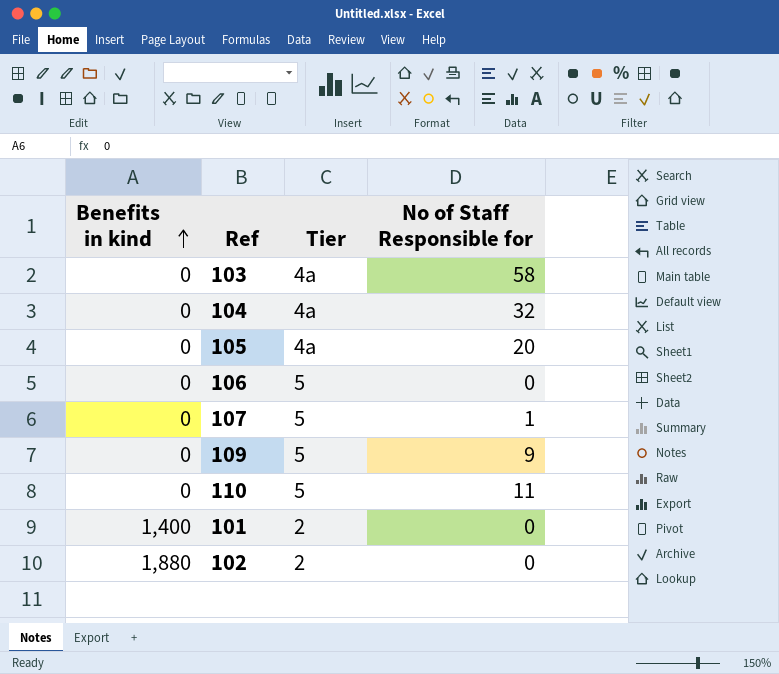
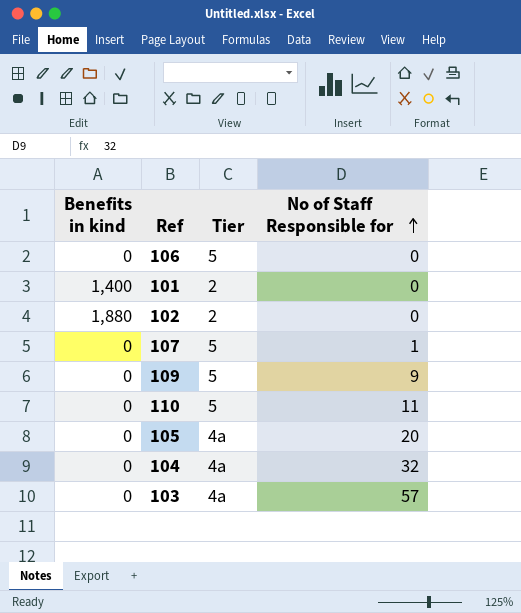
row order: Benefits in kind ascending -> No of Staff Responsible for ascending
103 | No of Staff Responsible for: 58 -> 57

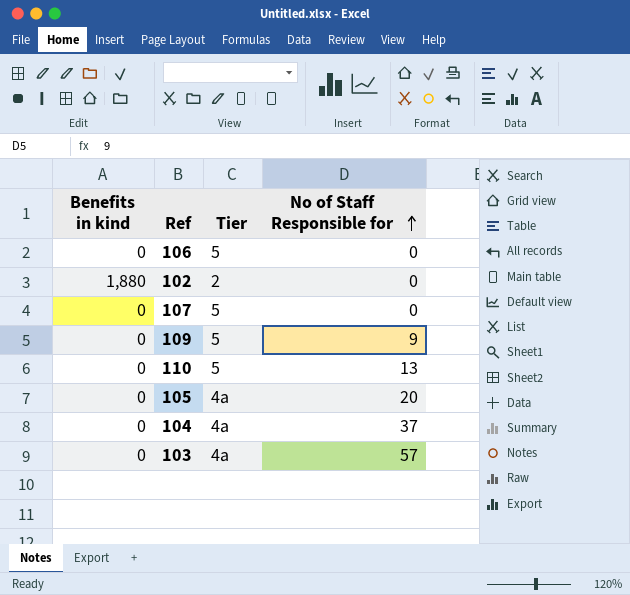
row 101: 1,400 | 2 | 0 -> none
107 | No of Staff Responsible for: 1 -> 0
110 | No of Staff Responsible for: 11 -> 13
104 | No of Staff Responsible for: 32 -> 37

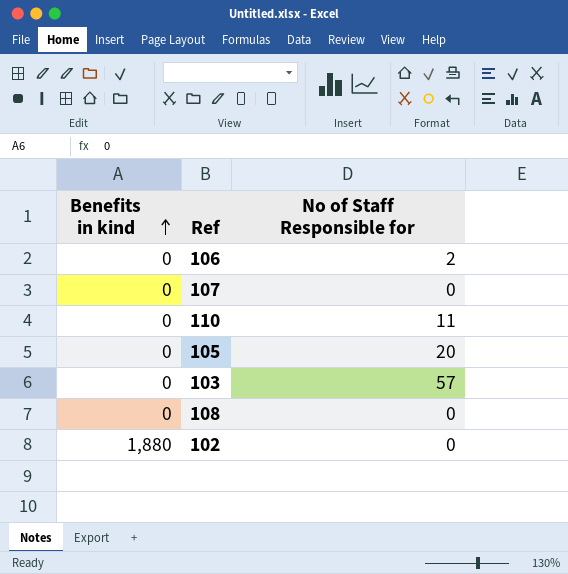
row order: No of Staff Responsible for ascending -> Benefits in kind ascending
column Tier | position: 3 -> none
row 109: 0 | 5 | 9 -> none
row 104: 0 | 4a | 37 -> none
106 | No of Staff Responsible for: 0 -> 2
110 | No of Staff Responsible for: 13 -> 11
row 108: none -> 0 | 0

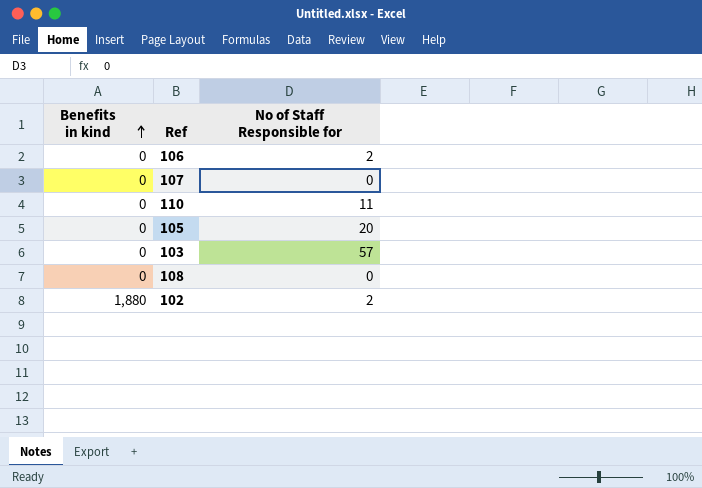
102 | No of Staff Responsible for: 0 -> 2

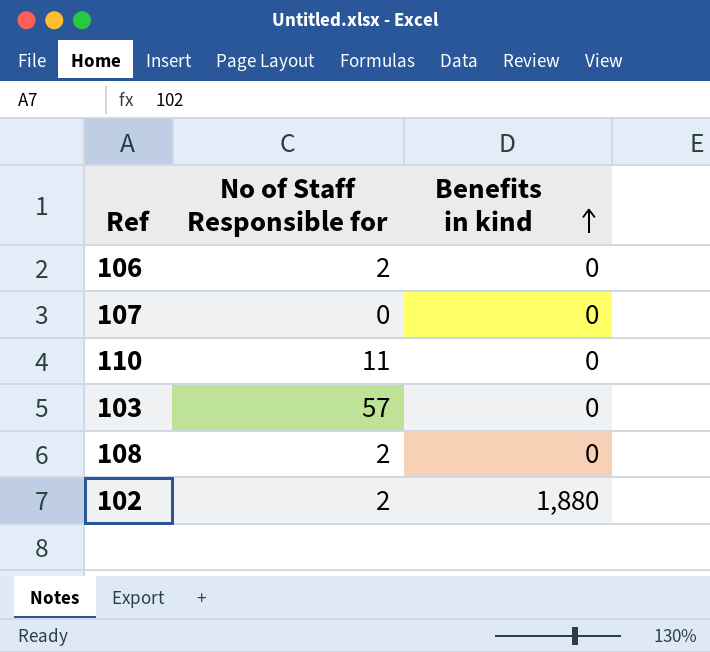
column Benefits in kind | position: 1 -> 3
row 105: 0 | 20 -> none
108 | No of Staff Responsible for: 0 -> 2

